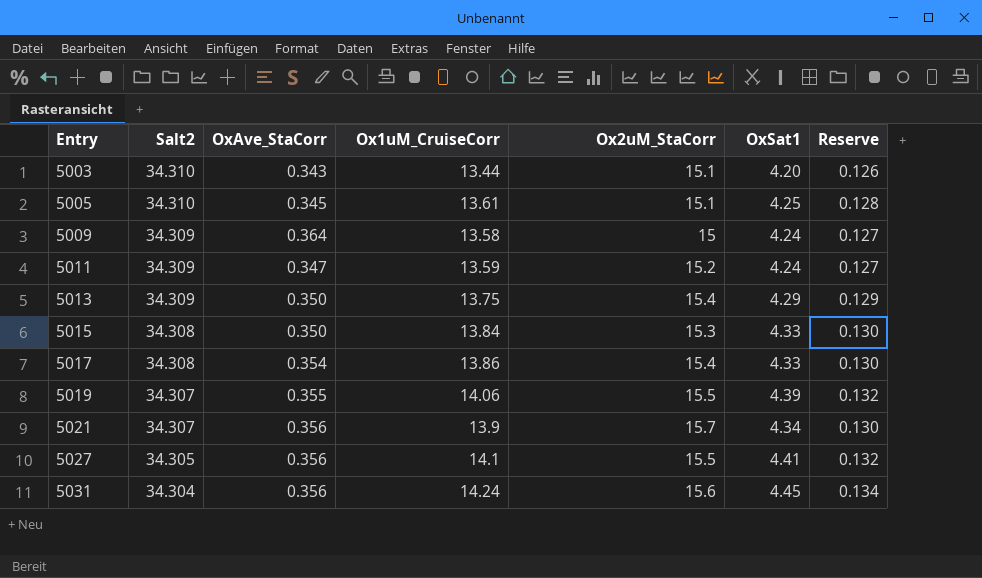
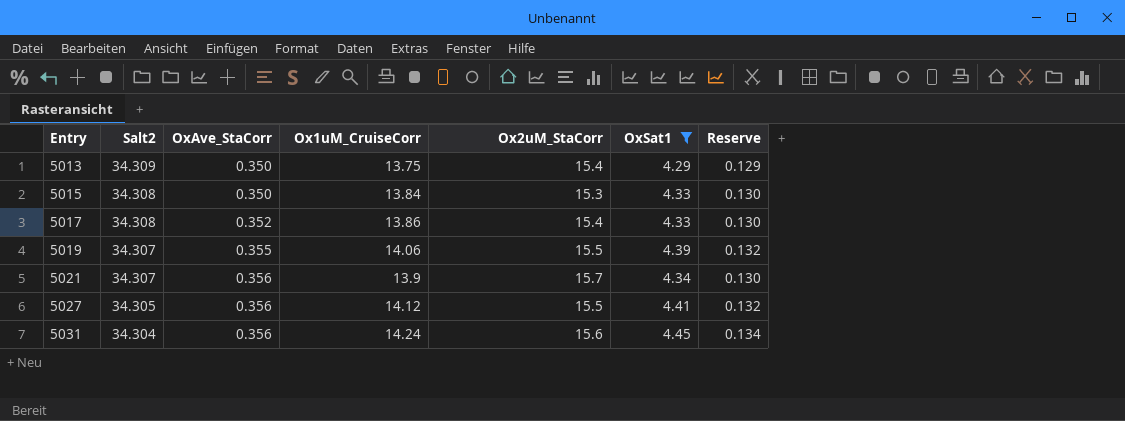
filter: none -> OxSat1 >= 4.29
5017 | OxAve_StaCorr: 0.354 -> 0.352
5027 | Ox1uM_CruiseCorr: 14.1 -> 14.12

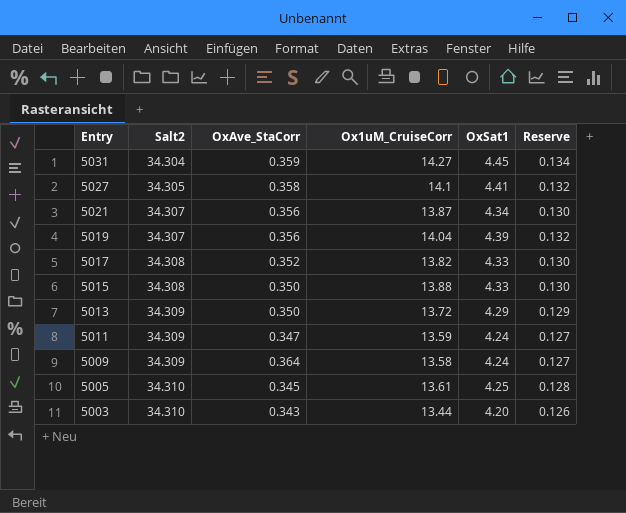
filter: OxSat1 >= 4.29 -> none
row order: Entry ascending -> Entry descending
column Ox2uM_StaCorr | position: 5 -> none
5031 | OxAve_StaCorr: 0.356 -> 0.359
5031 | Ox1uM_CruiseCorr: 14.24 -> 14.27
5027 | OxAve_StaCorr: 0.356 -> 0.358
5027 | Ox1uM_CruiseCorr: 14.12 -> 14.1
5021 | Ox1uM_CruiseCorr: 13.9 -> 13.87
5019 | OxAve_StaCorr: 0.355 -> 0.356
5019 | Ox1uM_CruiseCorr: 14.06 -> 14.04
5017 | Ox1uM_CruiseCorr: 13.86 -> 13.82
5015 | Ox1uM_CruiseCorr: 13.84 -> 13.88
5013 | Ox1uM_CruiseCorr: 13.75 -> 13.72

